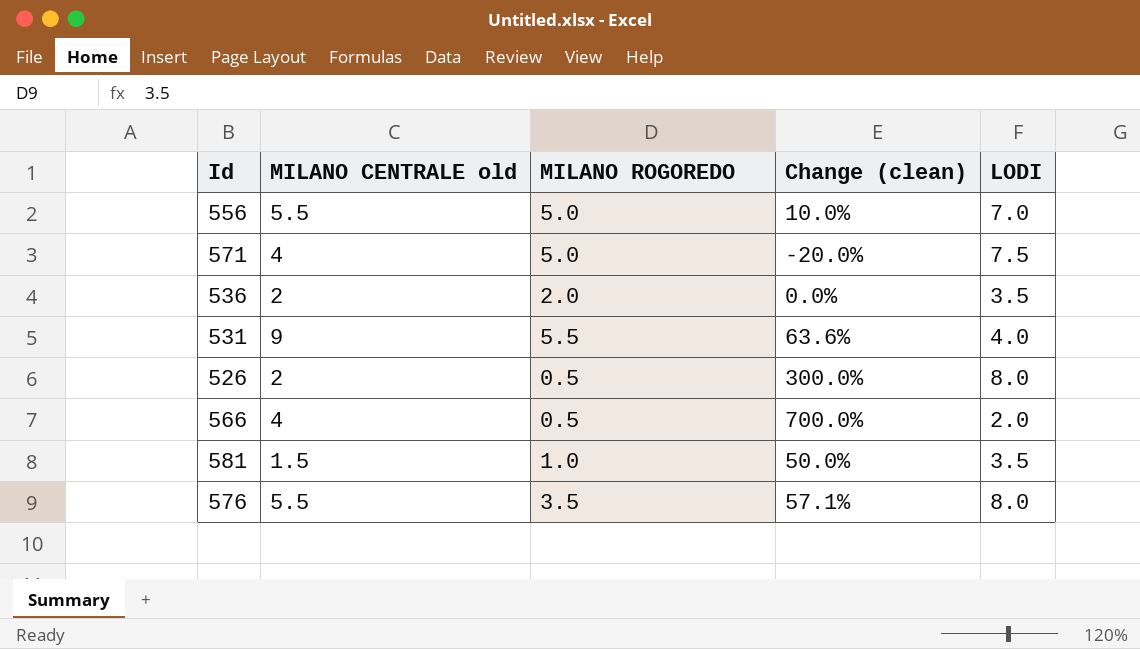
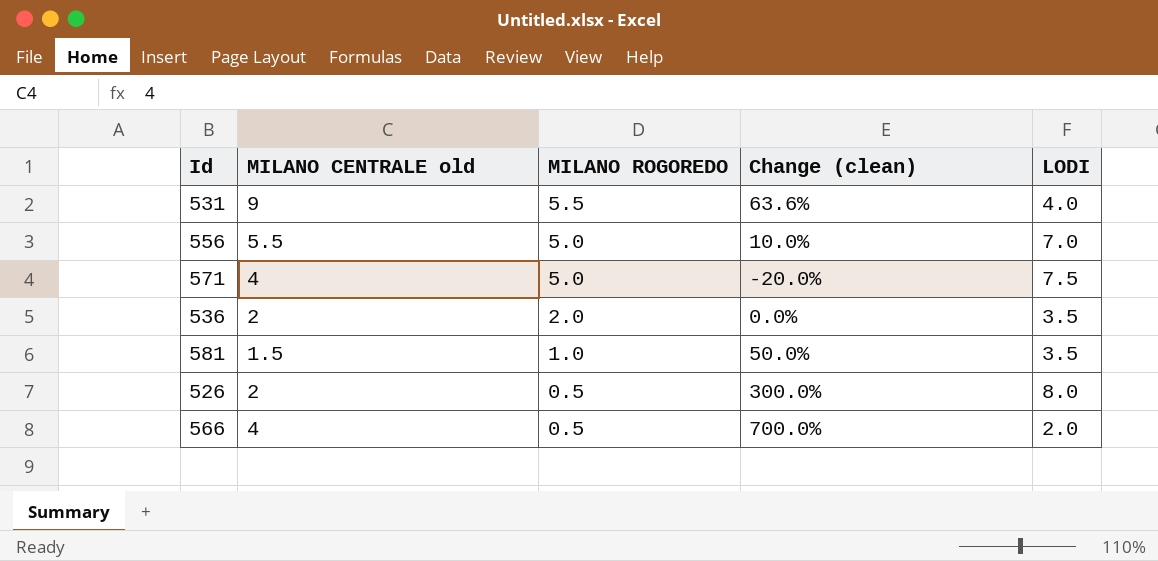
row order: none -> MILANO ROGOREDO descending
row 576: 5.5 | 3.5 | 57.1% | 8.0 -> none

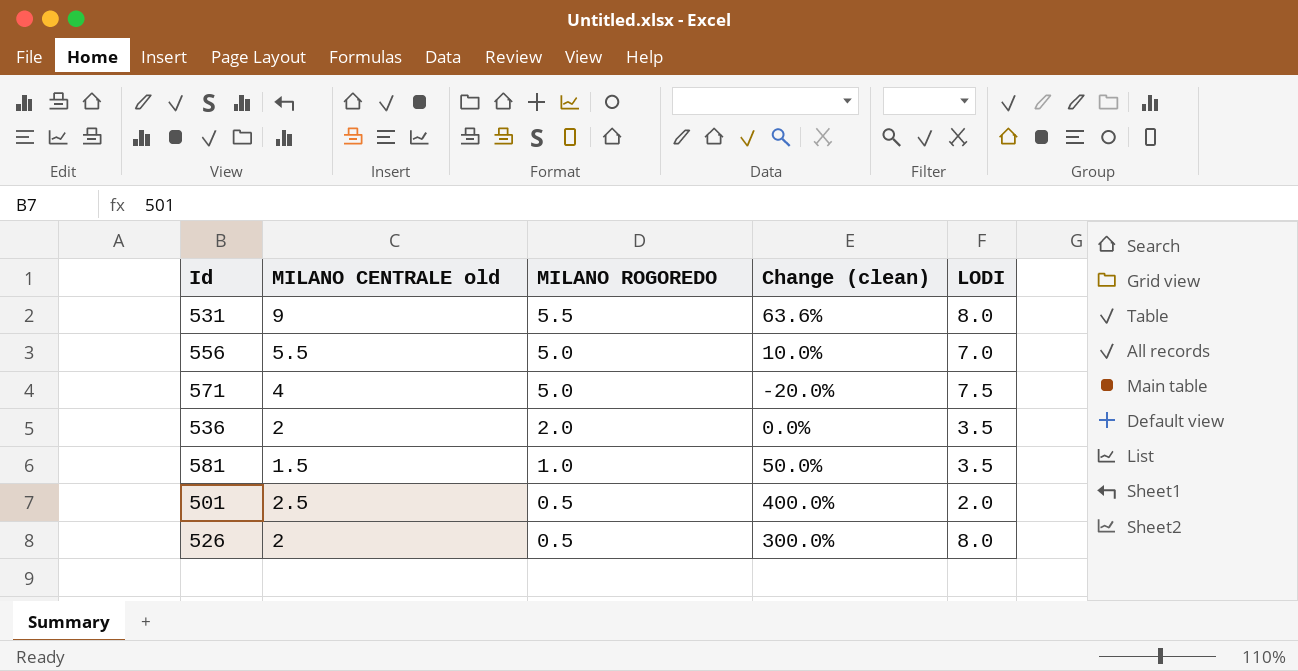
row 566: 4 | 0.5 | 700.0% | 2.0 -> none
531 | LODI: 4.0 -> 8.0
row 501: none -> 2.5 | 0.5 | 400.0% | 2.0

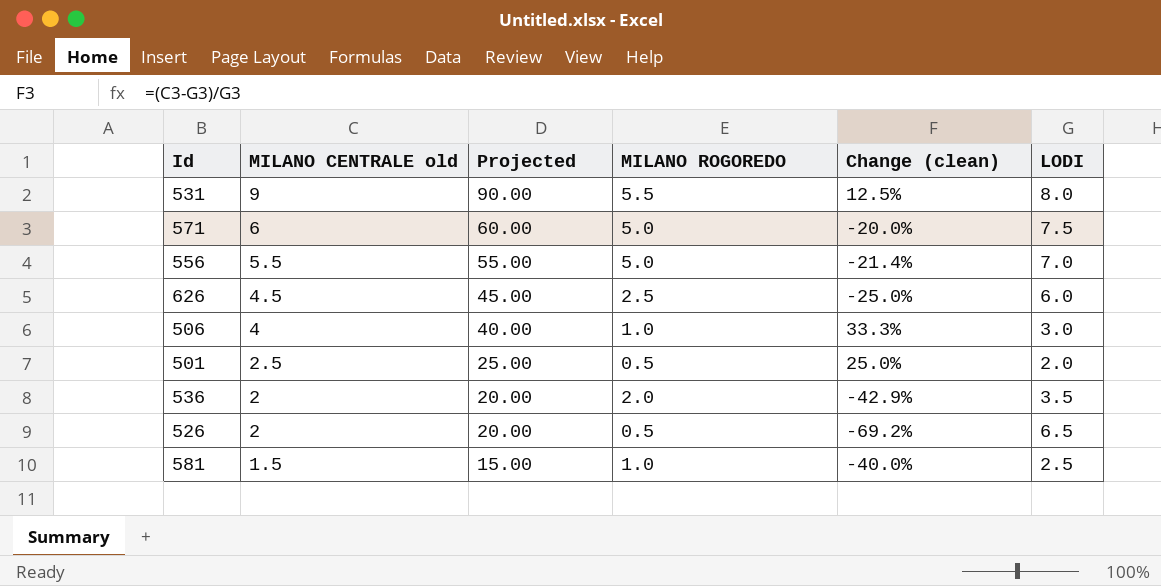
row order: MILANO ROGOREDO descending -> MILANO CENTRALE old descending
column Projected | formula: none -> [MILANO CENTRALE old] * 10
column Change (clean) | formula: ([MILANO CENTRALE old] - [MILANO ROGOREDO]) / [MILANO ROGOREDO] -> ([MILANO CENTRALE old] - [LODI]) / [LODI]
571 | MILANO CENTRALE old: 4 -> 6
row 626: none -> 4.5 | 45.00 | 2.5 | -25.0% | 6.0
row 506: none -> 4 | 40.00 | 1.0 | 33.3% | 3.0
526 | LODI: 8.0 -> 6.5
581 | LODI: 3.5 -> 2.5

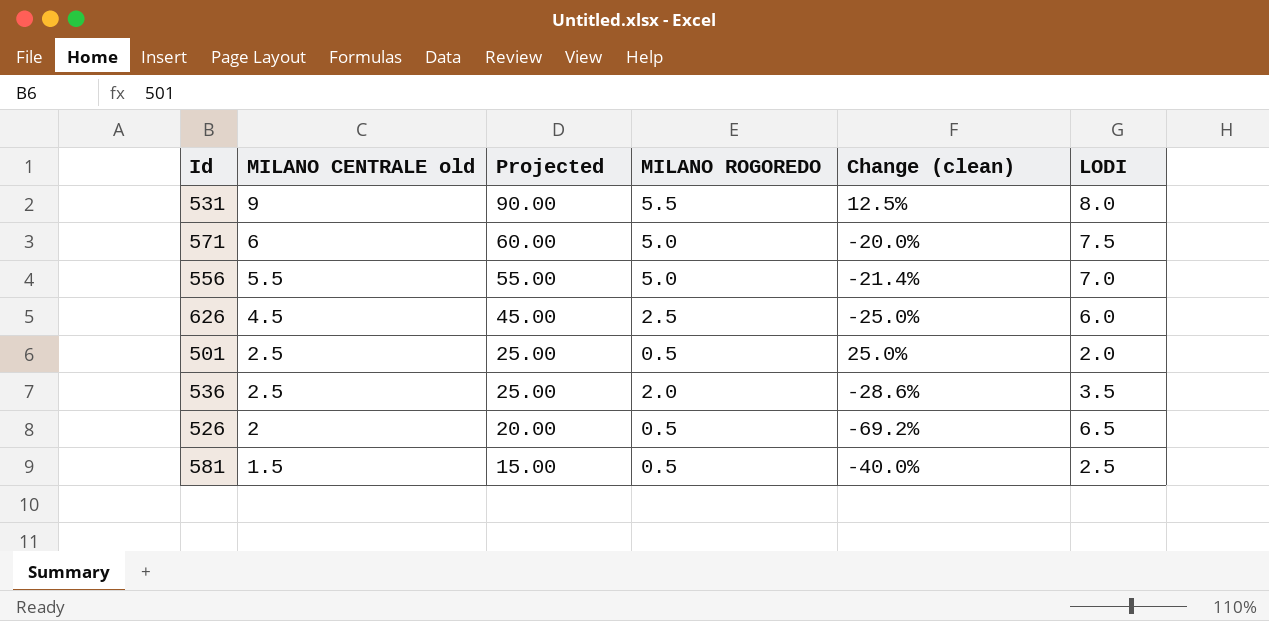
row 506: 4 | 40.00 | 1.0 | 33.3% | 3.0 -> none
536 | MILANO CENTRALE old: 2 -> 2.5
536 | Projected: 20.00 -> 25.00
536 | Change (clean): -42.9% -> -28.6%
581 | MILANO ROGOREDO: 1.0 -> 0.5

